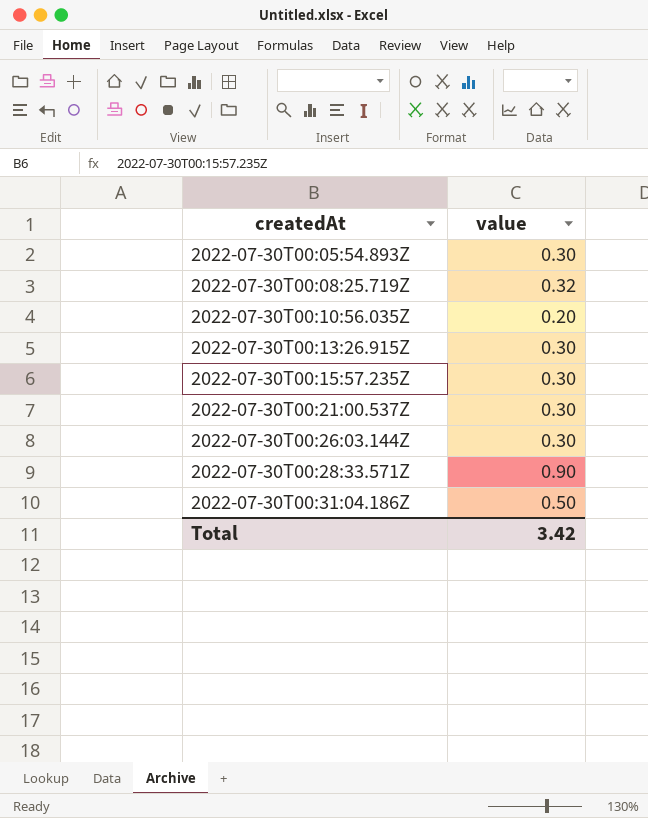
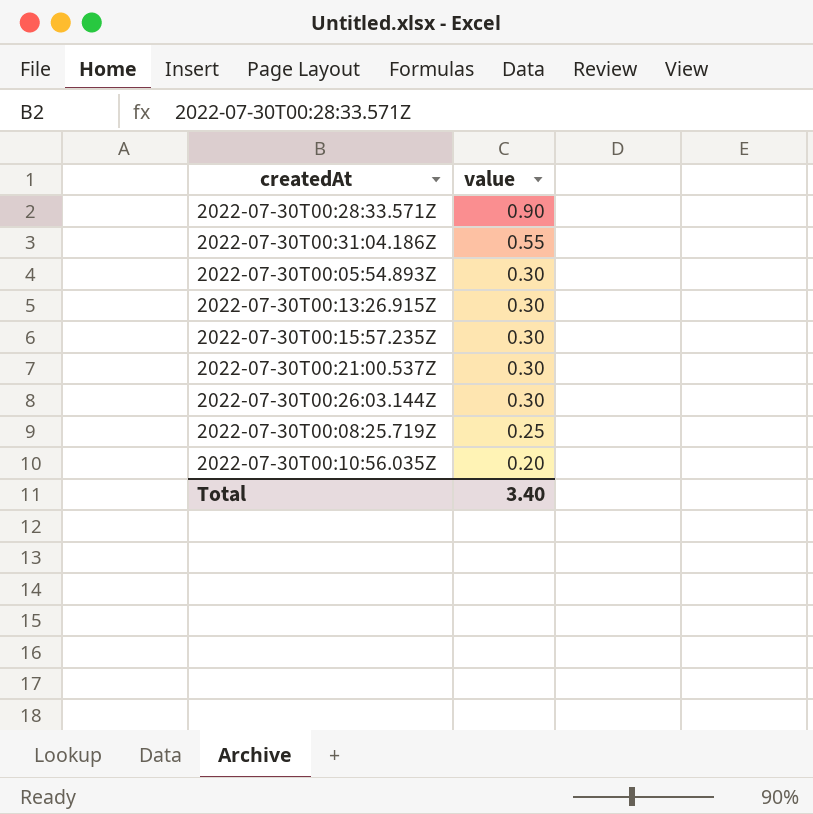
row order: createdAt ascending -> value descending
2022-07-30T00:31:04.186Z | value: 0.50 -> 0.55
2022-07-30T00:08:25.719Z | value: 0.32 -> 0.25
Total | value: 3.42 -> 3.40

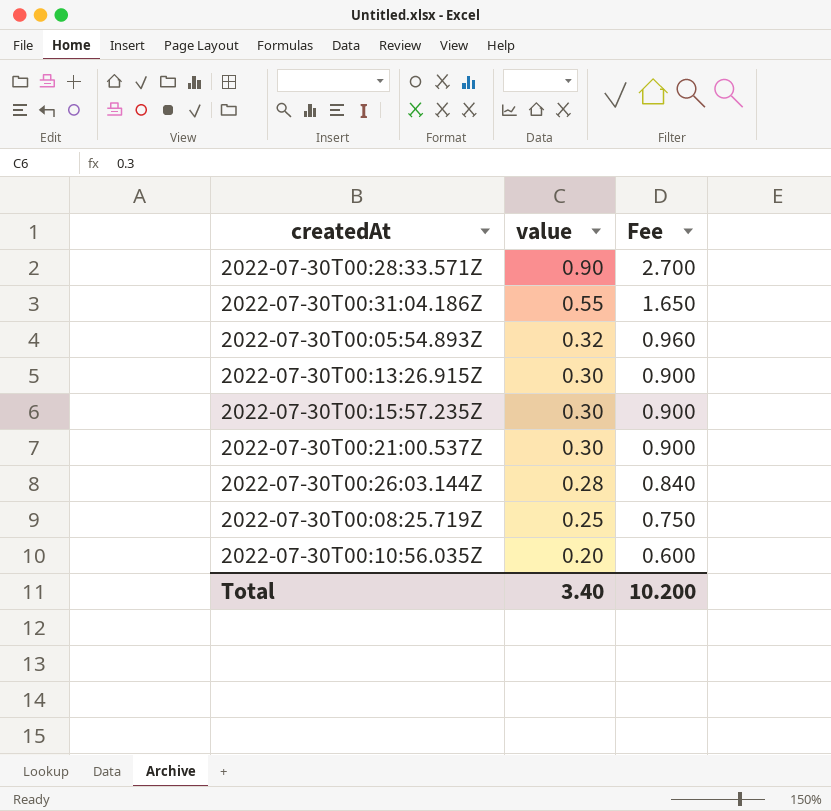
column Fee | formula: none -> [value] * 3
2022-07-30T00:05:54.893Z | value: 0.30 -> 0.32
2022-07-30T00:26:03.144Z | value: 0.30 -> 0.28

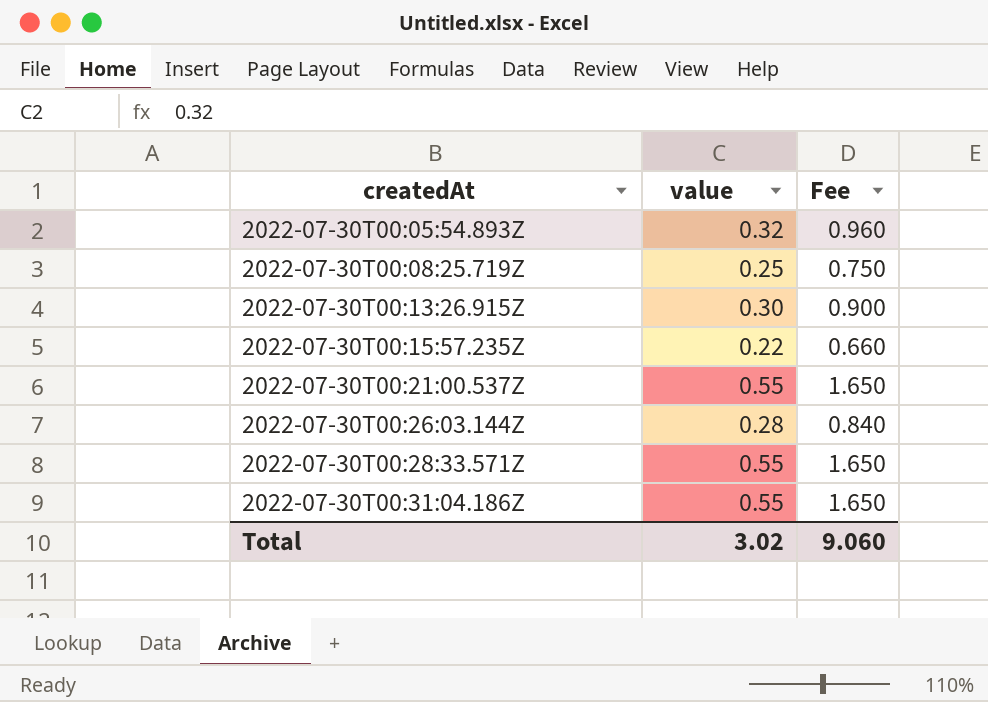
row order: value descending -> createdAt ascending
row 2022-07-30T00:10:56.035Z: 0.20 | 0.600 -> none
2022-07-30T00:15:57.235Z | value: 0.30 -> 0.22
2022-07-30T00:15:57.235Z | Fee: 0.900 -> 0.660
2022-07-30T00:21:00.537Z | value: 0.30 -> 0.55
2022-07-30T00:21:00.537Z | Fee: 0.900 -> 1.650
2022-07-30T00:28:33.571Z | value: 0.90 -> 0.55
2022-07-30T00:28:33.571Z | Fee: 2.700 -> 1.650
Total | value: 3.40 -> 3.02
Total | Fee: 10.200 -> 9.060

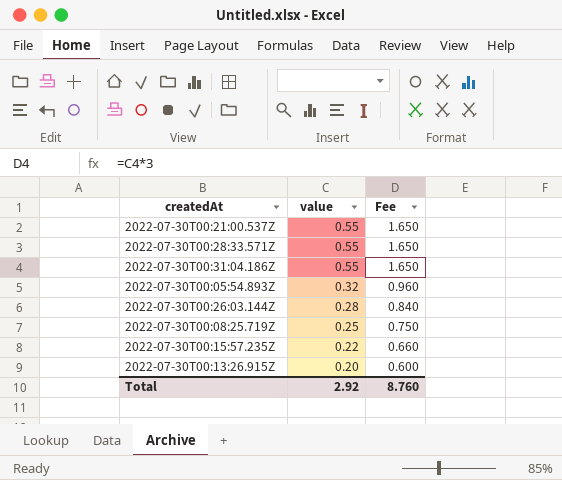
row order: createdAt ascending -> value descending
2022-07-30T00:13:26.915Z | value: 0.30 -> 0.20
2022-07-30T00:13:26.915Z | Fee: 0.900 -> 0.600
Total | value: 3.02 -> 2.92
Total | Fee: 9.060 -> 8.760

